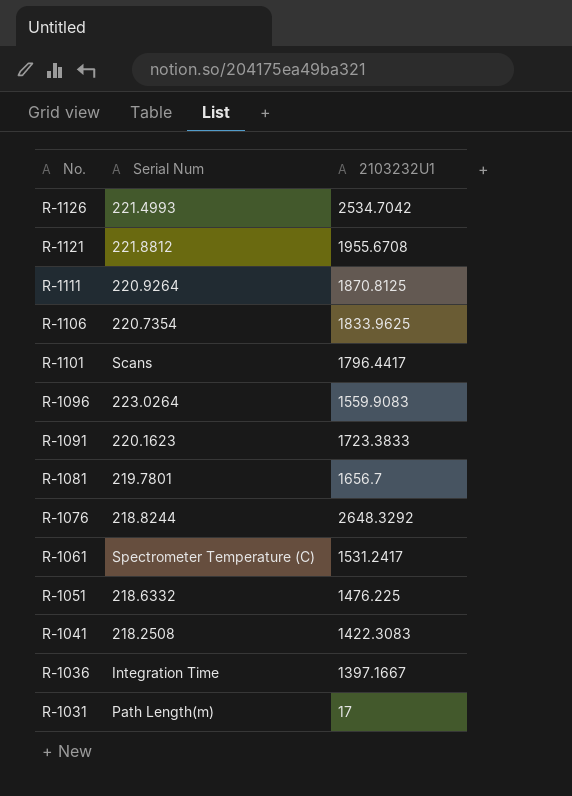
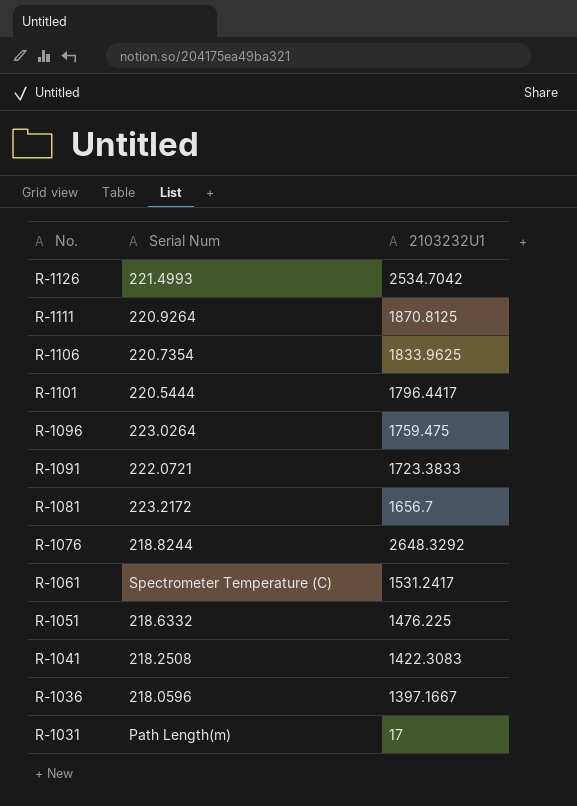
row R-1121: 221.8812 | 1955.6708 -> none
R-1101 | Serial Num: Scans -> 220.5444
R-1096 | 2103232U1: 1559.9083 -> 1759.475
R-1091 | Serial Num: 220.1623 -> 222.0721
R-1081 | Serial Num: 219.7801 -> 223.2172
R-1036 | Serial Num: Integration Time -> 218.0596

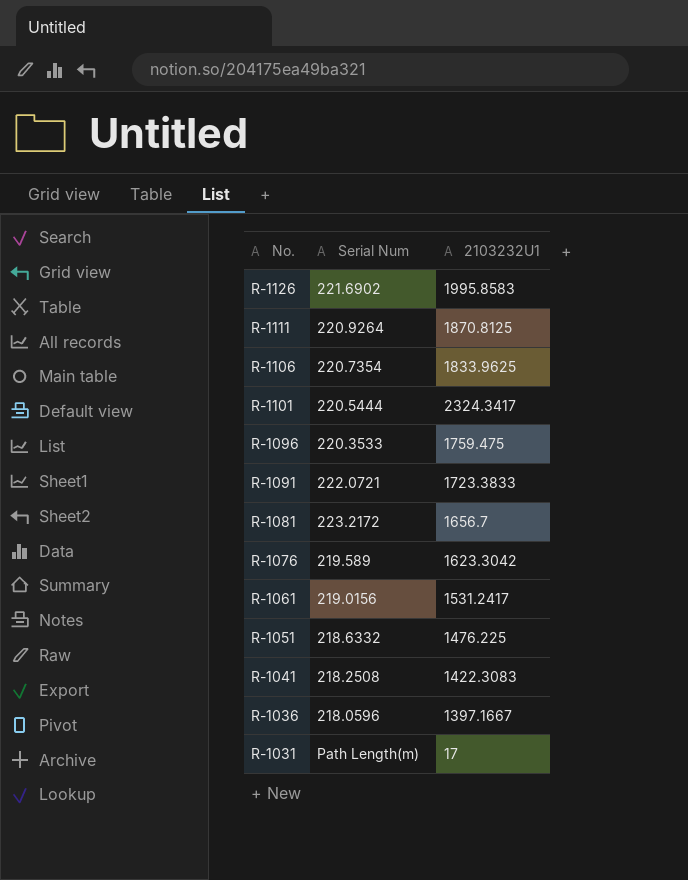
R-1126 | Serial Num: 221.4993 -> 221.6902
R-1126 | 2103232U1: 2534.7042 -> 1995.8583
R-1101 | 2103232U1: 1796.4417 -> 2324.3417
R-1096 | Serial Num: 223.0264 -> 220.3533
R-1076 | Serial Num: 218.8244 -> 219.589
R-1076 | 2103232U1: 2648.3292 -> 1623.3042
R-1061 | Serial Num: Spectrometer Temperature (C) -> 219.0156

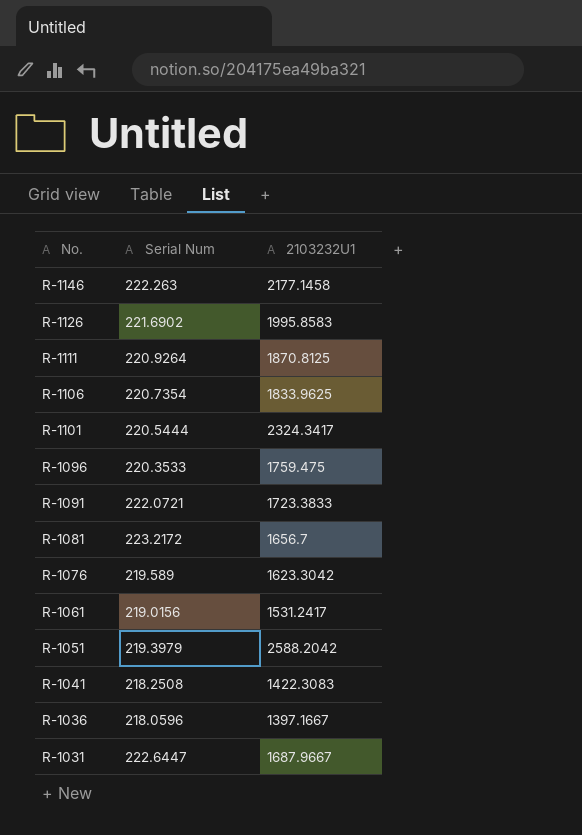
row R-1146: none -> 222.263 | 2177.1458
R-1051 | Serial Num: 218.6332 -> 219.3979
R-1051 | 2103232U1: 1476.225 -> 2588.2042
R-1031 | Serial Num: Path Length(m) -> 222.6447
R-1031 | 2103232U1: 17 -> 1687.9667

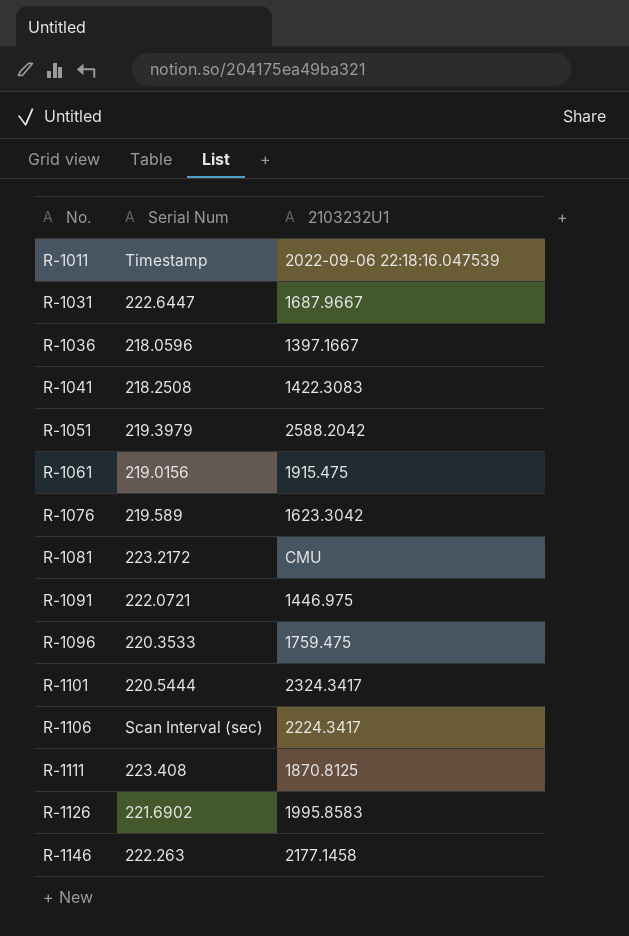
row order: No. descending -> No. ascending
row R-1011: none -> Timestamp | 2022-09-06 22:18:16.047539
R-1061 | 2103232U1: 1531.2417 -> 1915.475
R-1081 | 2103232U1: 1656.7 -> CMU
R-1091 | 2103232U1: 1723.3833 -> 1446.975
R-1106 | Serial Num: 220.7354 -> Scan Interval (sec)
R-1106 | 2103232U1: 1833.9625 -> 2224.3417
R-1111 | Serial Num: 220.9264 -> 223.408

